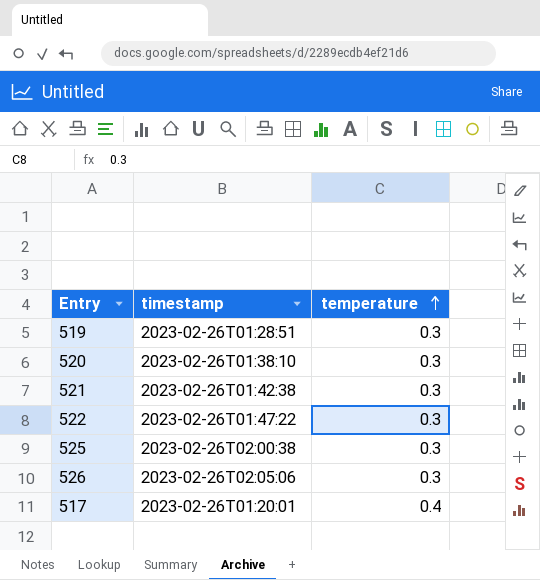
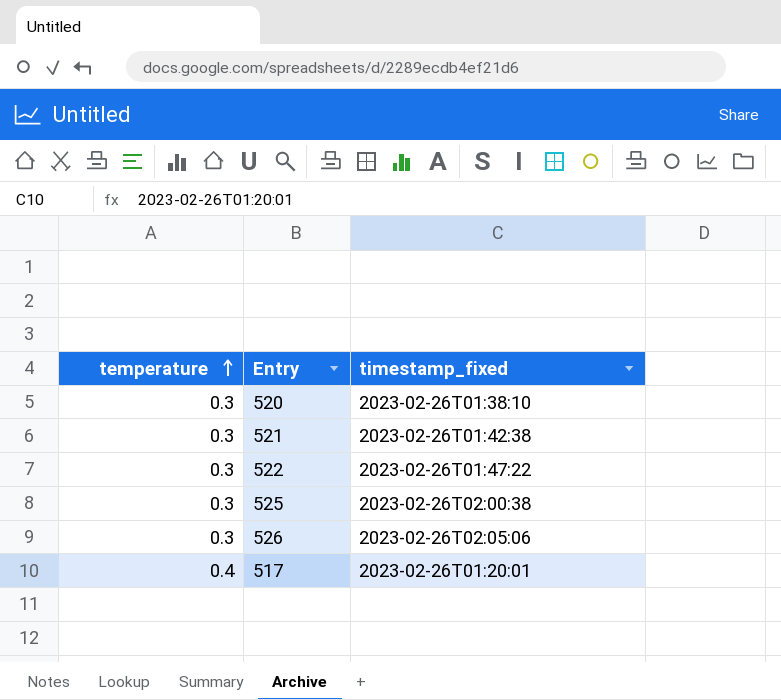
column temperature | position: 3 -> 1
column name: timestamp -> timestamp_fixed
row 519: 2023-02-26T01:28:51 | 0.3 -> none

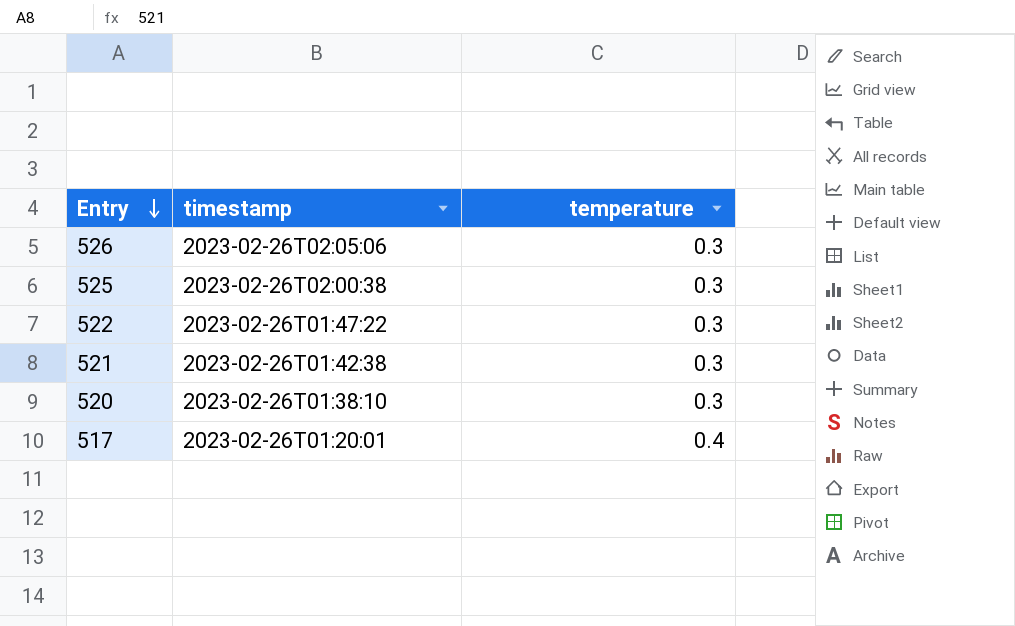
row order: temperature ascending -> Entry descending
column name: timestamp_fixed -> timestamp
column temperature | position: 1 -> 3

